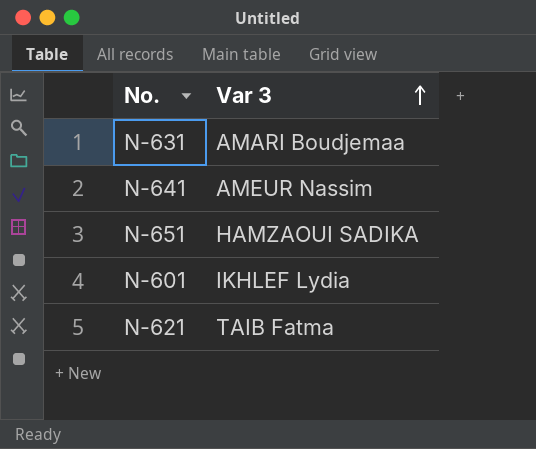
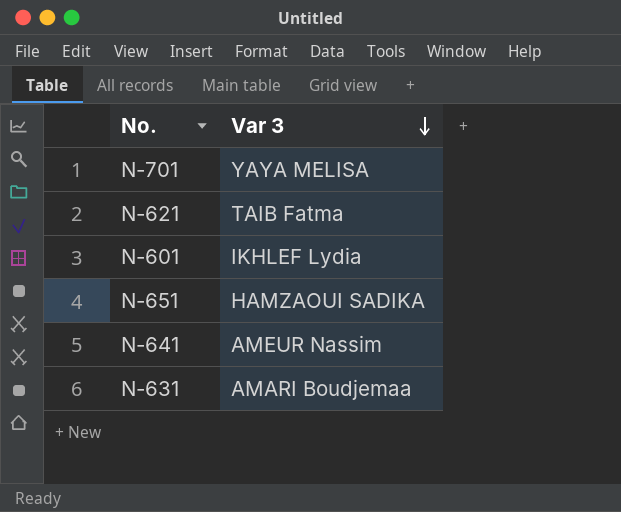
row order: Var 3 ascending -> Var 3 descending
row N-701: none -> YAYA MELISA

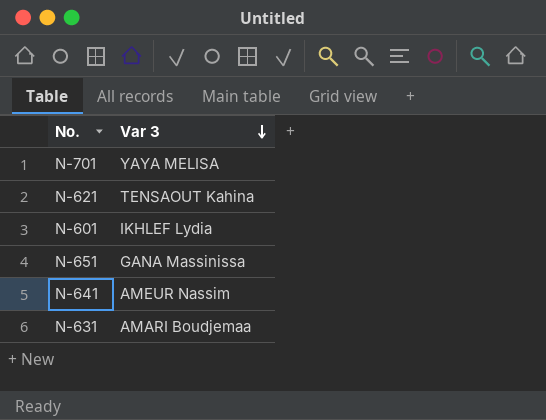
N-621 | Var 3: TAIB Fatma -> TENSAOUT Kahina
N-651 | Var 3: HAMZAOUI SADIKA -> GANA Massinissa

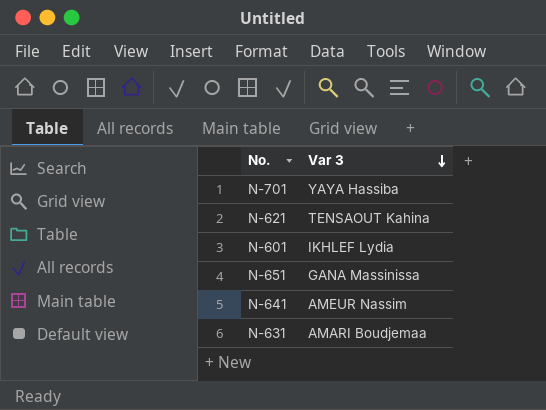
N-701 | Var 3: YAYA MELISA -> YAYA Hassiba

